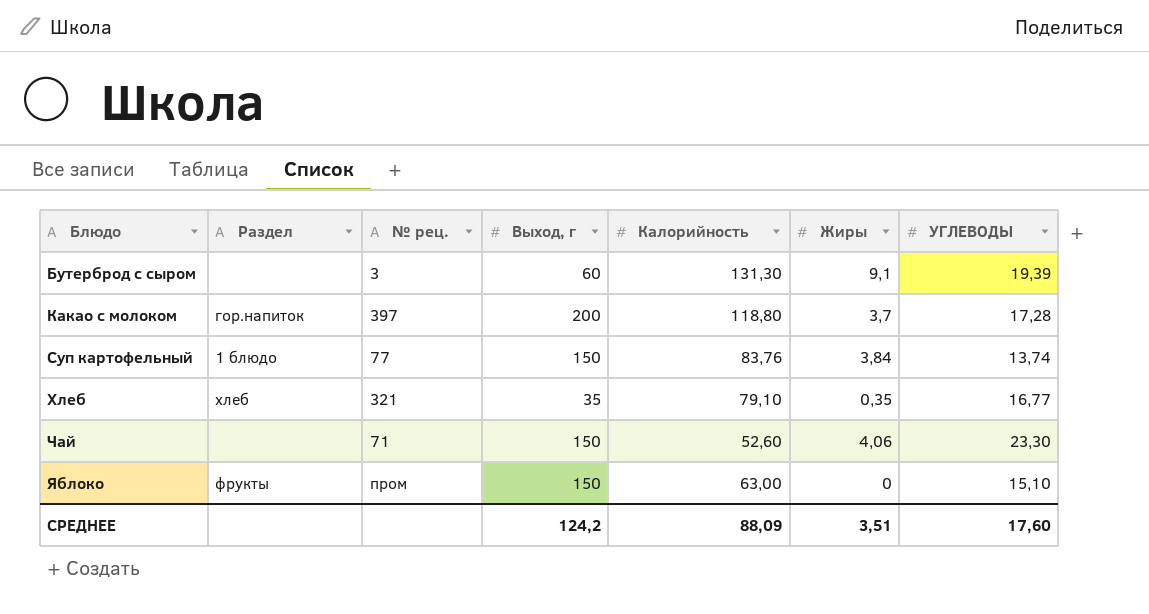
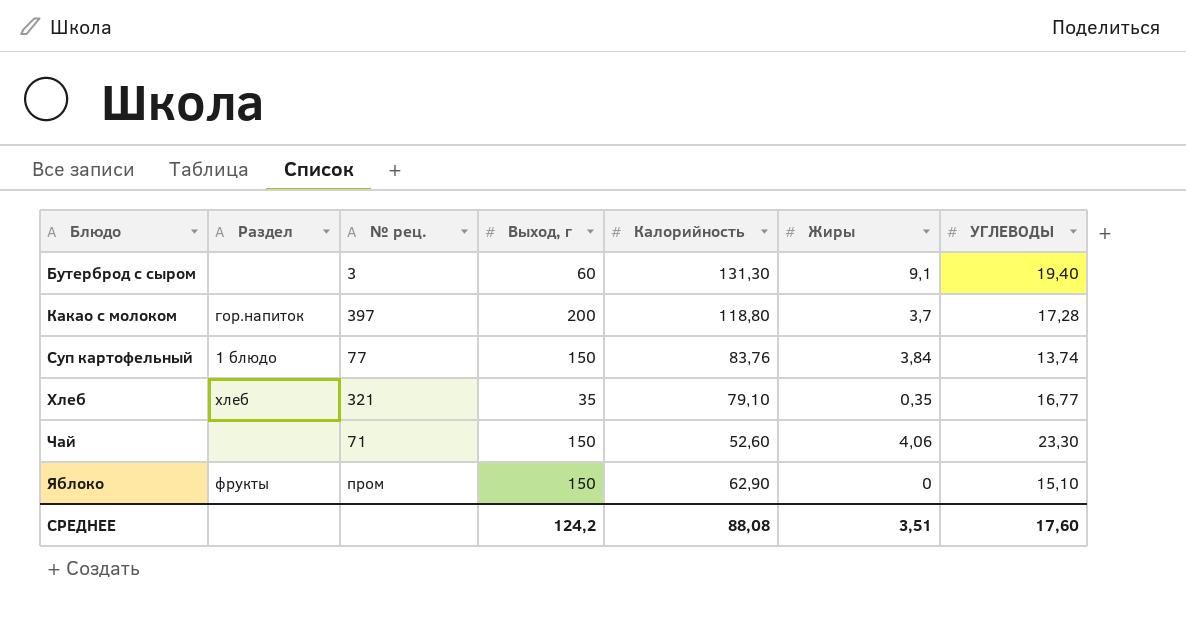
Бутерброд с сыром | УГЛЕВОДЫ: 19,39 -> 19,40
Яблоко | Калорийность: 63,00 -> 62,90
СРЕДНЕЕ | Калорийность: 88,09 -> 88,08

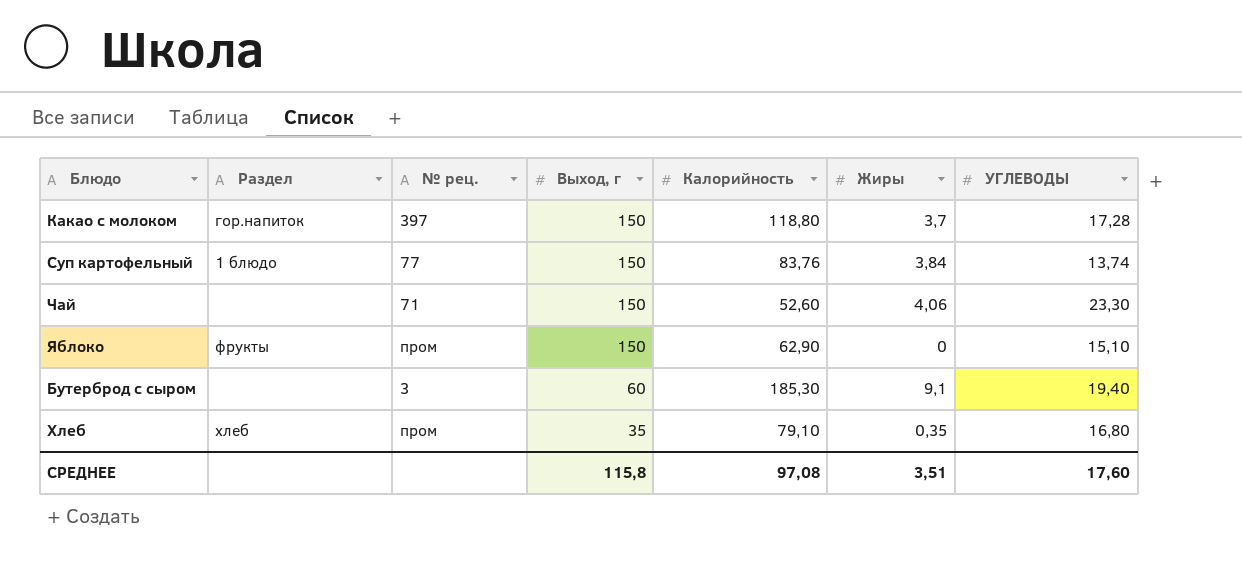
row order: Блюдо ascending -> Выход, г descending
Какао с молоком | Выход, г: 200 -> 150
Бутерброд с сыром | Калорийность: 131,30 -> 185,30
Хлеб | № рец.: 321 -> пром
Хлеб | УГЛЕВОДЫ: 16,77 -> 16,80
СРЕДНЕЕ | Выход, г: 124,2 -> 115,8
СРЕДНЕЕ | Калорийность: 88,08 -> 97,08

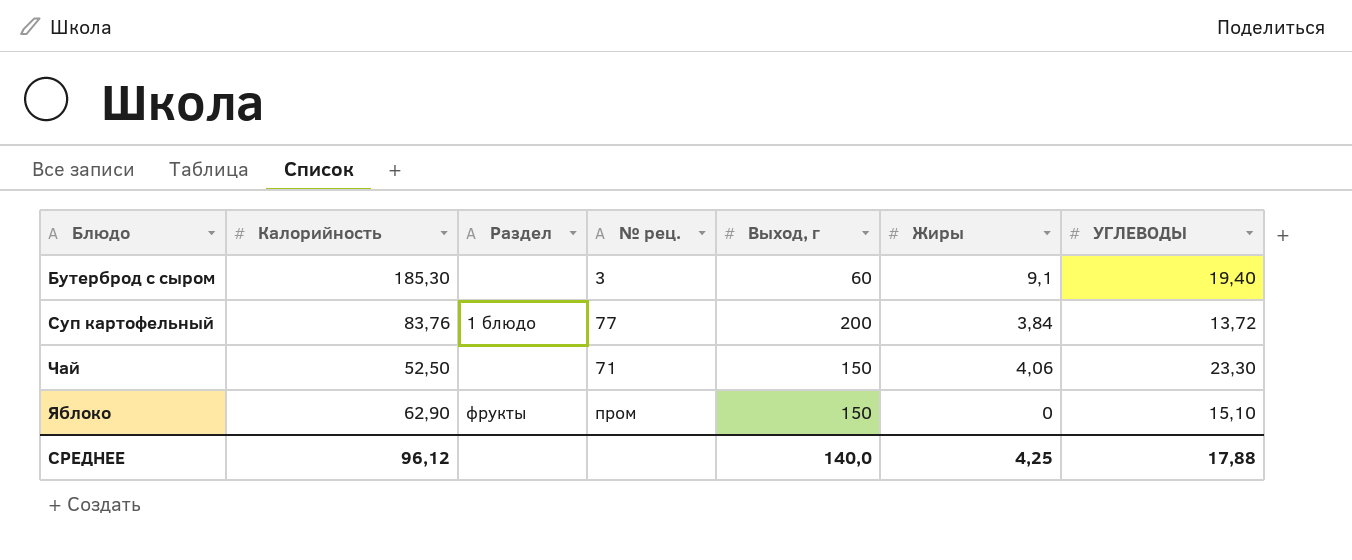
row order: Выход, г descending -> Блюдо ascending
column Калорийность | position: 5 -> 2
row Какао с молоком: гор.напиток | 397 | 150 | 118,80 | 3,7 | 17,28 -> none
row Хлеб: хлеб | пром | 35 | 79,10 | 0,35 | 16,80 -> none
Суп картофельный | Выход, г: 150 -> 200
Суп картофельный | УГЛЕВОДЫ: 13,74 -> 13,72
Чай | Калорийность: 52,60 -> 52,50
СРЕДНЕЕ | Калорийность: 97,08 -> 96,12
СРЕДНЕЕ | Выход, г: 115,8 -> 140,0
СРЕДНЕЕ | Жиры: 3,51 -> 4,25
СРЕДНЕЕ | УГЛЕВОДЫ: 17,60 -> 17,88

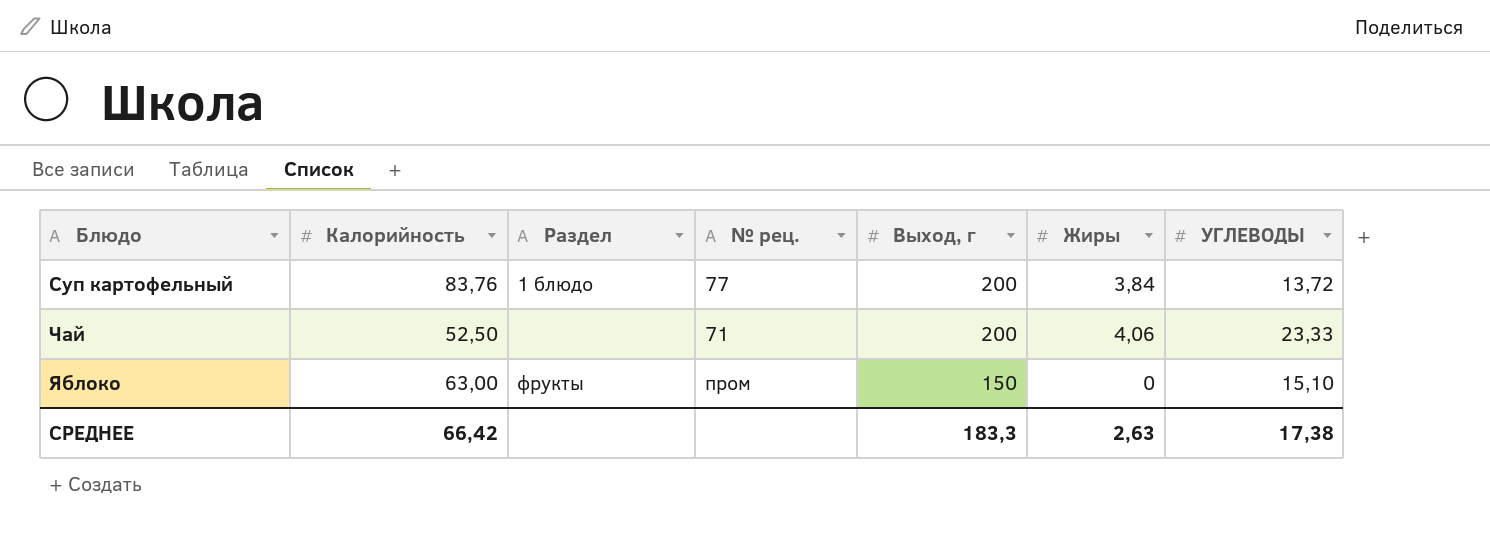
row Бутерброд с сыром: 185,30 | none | 3 | 60 | 9,1 | 19,40 -> none
Чай | Выход, г: 150 -> 200
Чай | УГЛЕВОДЫ: 23,30 -> 23,33
Яблоко | Калорийность: 62,90 -> 63,00
СРЕДНЕЕ | Калорийность: 96,12 -> 66,42
СРЕДНЕЕ | Выход, г: 140,0 -> 183,3
СРЕДНЕЕ | Жиры: 4,25 -> 2,63
СРЕДНЕЕ | УГЛЕВОДЫ: 17,88 -> 17,38

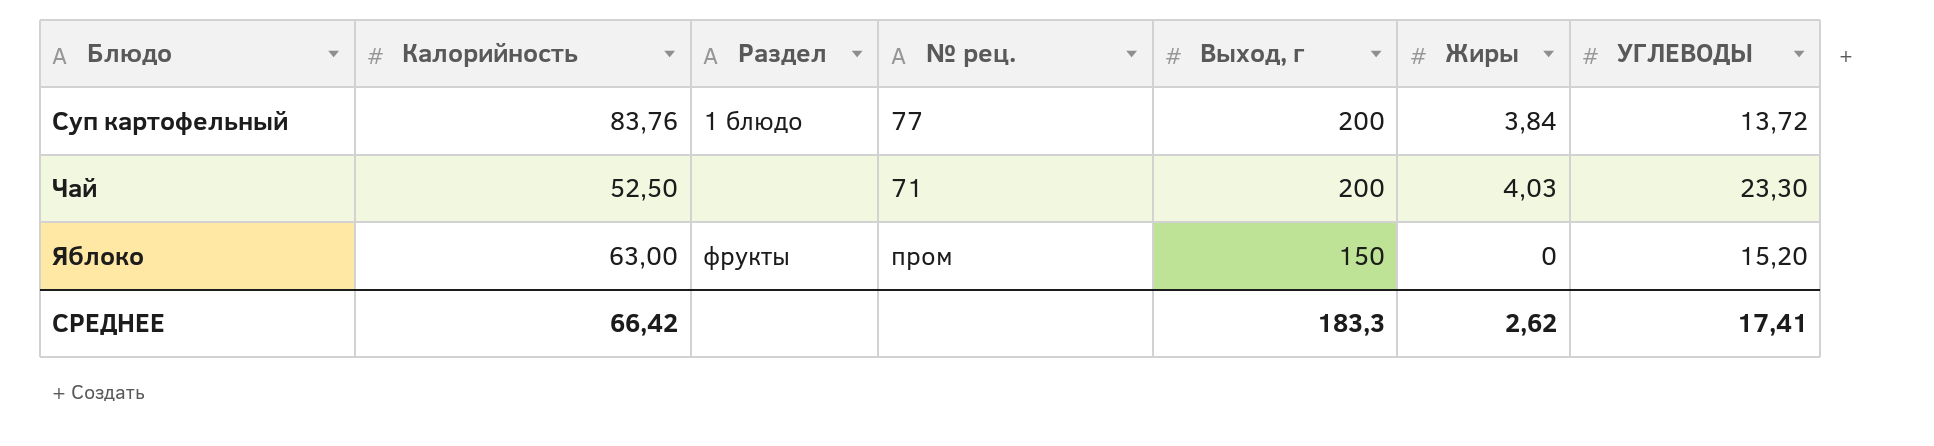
Чай | Жиры: 4,06 -> 4,03
Чай | УГЛЕВОДЫ: 23,33 -> 23,30
Яблоко | УГЛЕВОДЫ: 15,10 -> 15,20
СРЕДНЕЕ | Жиры: 2,63 -> 2,62
СРЕДНЕЕ | УГЛЕВОДЫ: 17,38 -> 17,41

